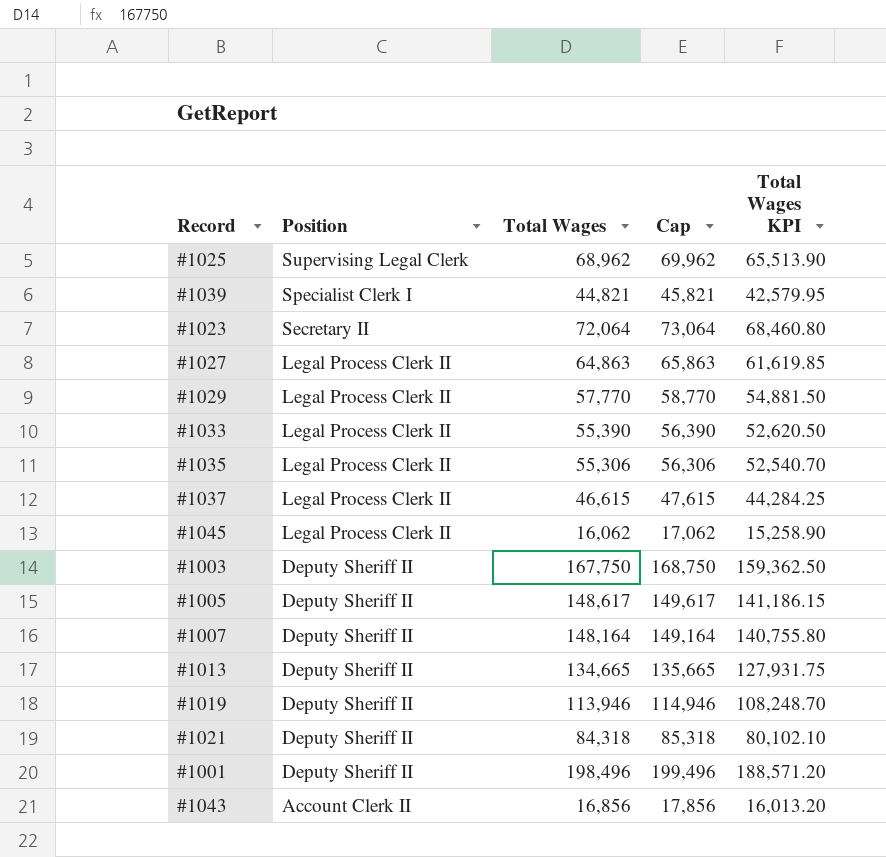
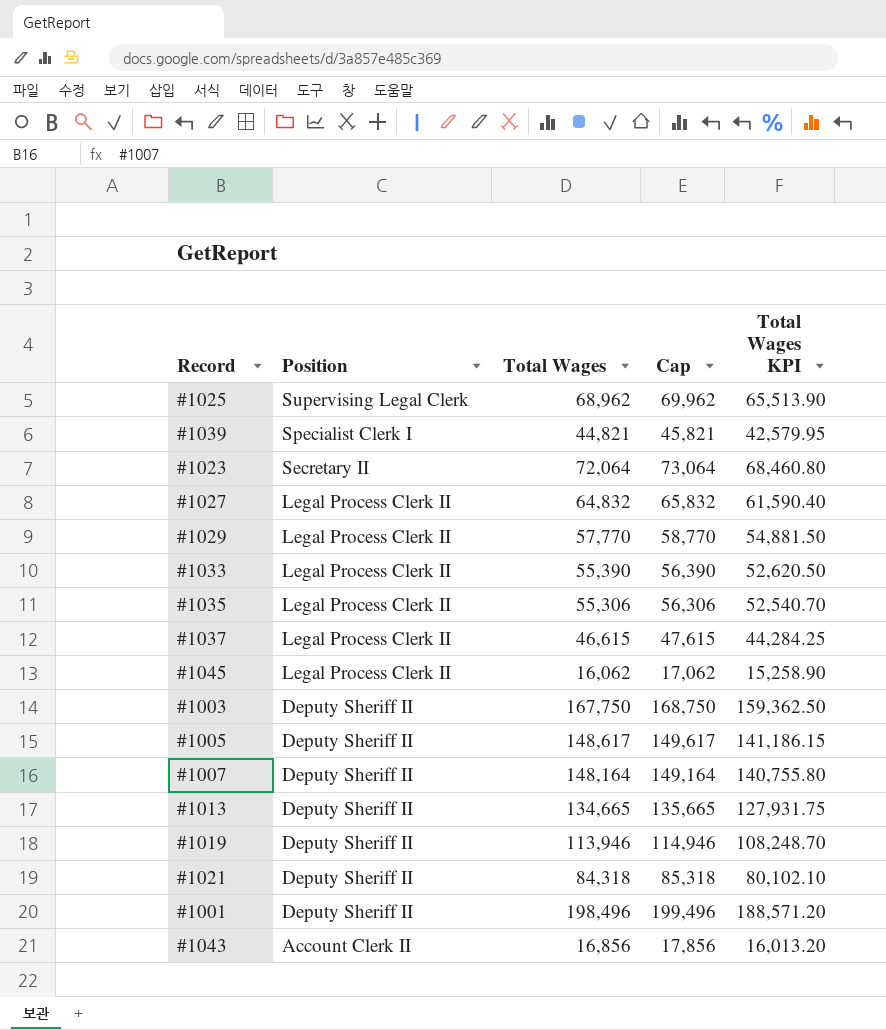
#1027 | Total Wages: 64,863 -> 64,832
#1027 | Cap: 65,863 -> 65,832
#1027 | Total Wages KPI: 61,619.85 -> 61,590.40

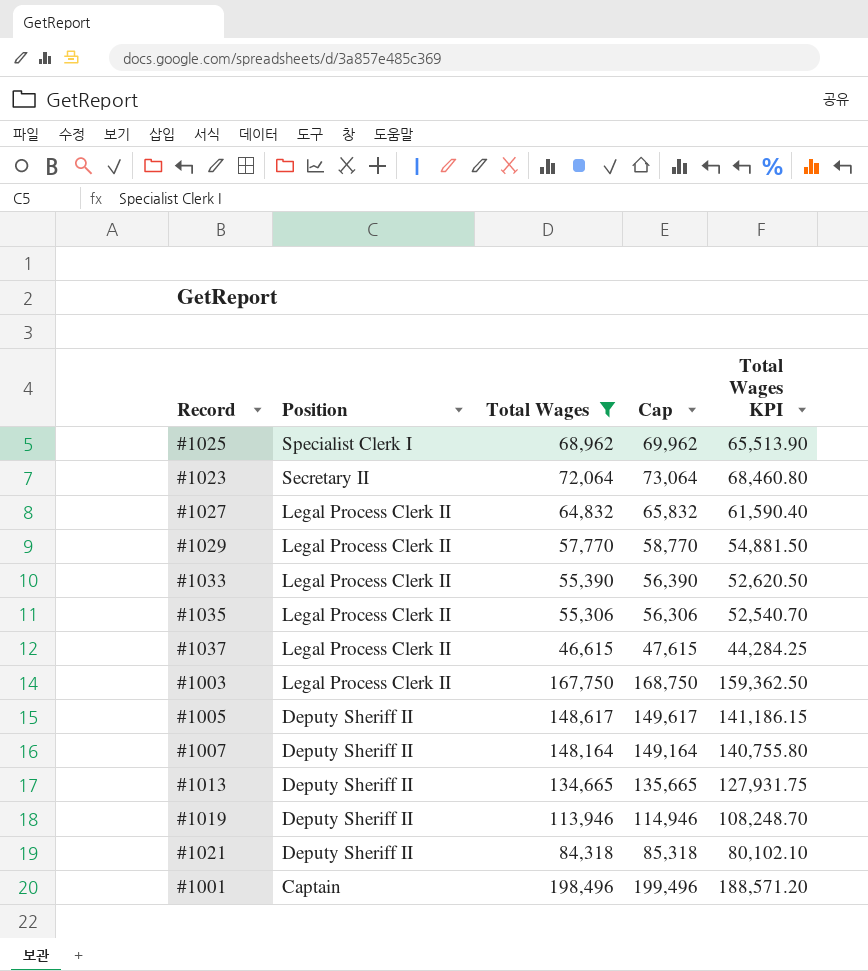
filter: none -> Total Wages >= 46,615
#1025 | Position: Supervising Legal Clerk -> Specialist Clerk I
#1003 | Position: Deputy Sheriff II -> Legal Process Clerk II
#1001 | Position: Deputy Sheriff II -> Captain

